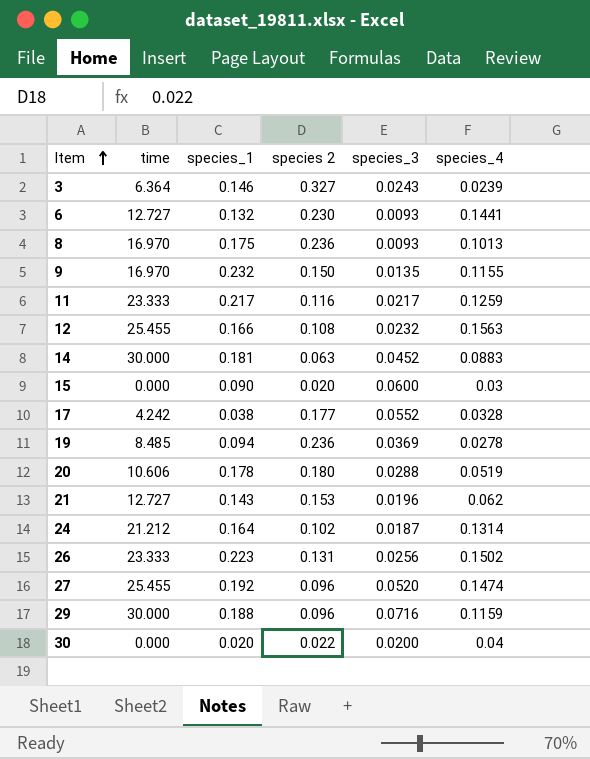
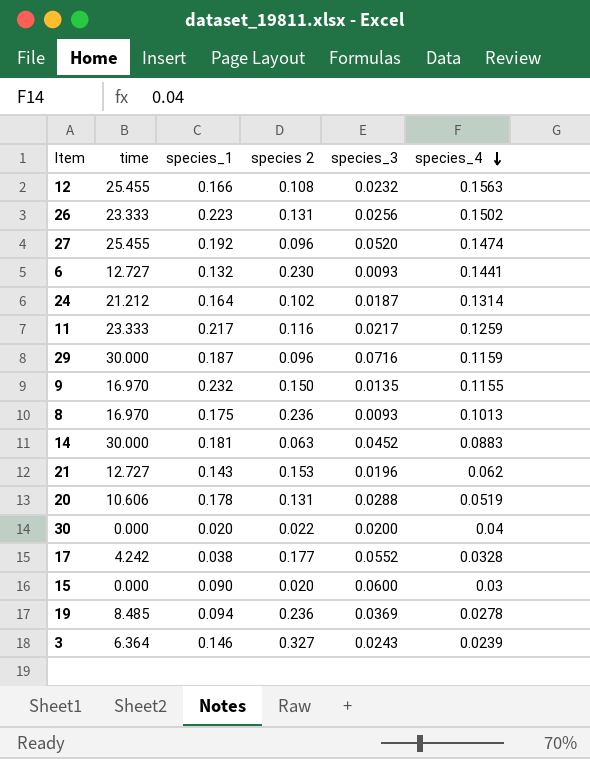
row order: Item ascending -> species_4 descending
29 | species_1: 0.188 -> 0.187
20 | species 2: 0.180 -> 0.131

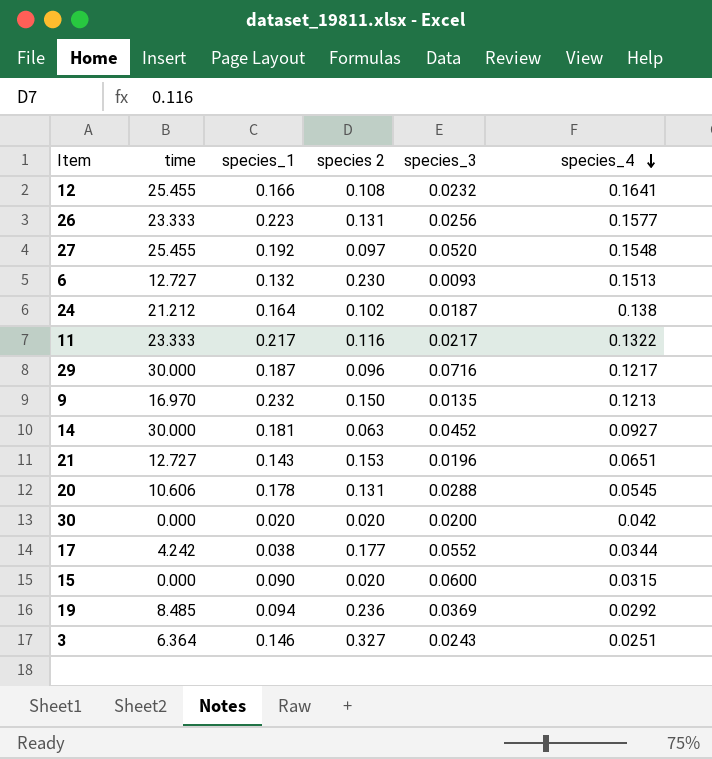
row 8: 16.970 | 0.175 | 0.236 | 0.0093 | 0.1013 -> none
12 | species_4: 0.1563 -> 0.1641
26 | species_4: 0.1502 -> 0.1577
27 | species 2: 0.096 -> 0.097
27 | species_4: 0.1474 -> 0.1548
6 | species_4: 0.1441 -> 0.1513
24 | species_4: 0.1314 -> 0.138
11 | species_4: 0.1259 -> 0.1322
29 | species_4: 0.1159 -> 0.1217
9 | species_4: 0.1155 -> 0.1213
14 | species_4: 0.0883 -> 0.0927
21 | species_4: 0.062 -> 0.0651
20 | species_4: 0.0519 -> 0.0545
30 | species 2: 0.022 -> 0.020
30 | species_4: 0.04 -> 0.042
17 | species_4: 0.0328 -> 0.0344
15 | species_4: 0.03 -> 0.0315
19 | species_4: 0.0278 -> 0.0292
3 | species_4: 0.0239 -> 0.0251

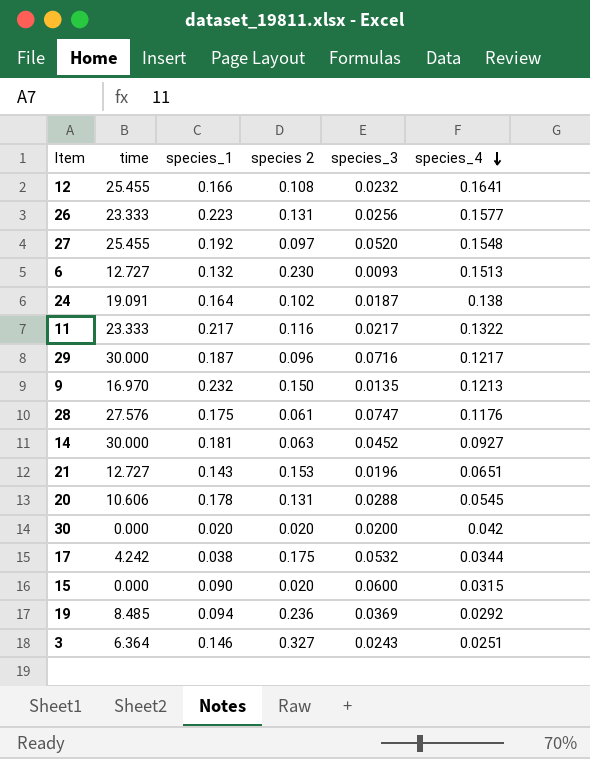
24 | time: 21.212 -> 19.091
row 28: none -> 27.576 | 0.175 | 0.061 | 0.0747 | 0.1176
17 | species 2: 0.177 -> 0.175
17 | species_3: 0.0552 -> 0.0532

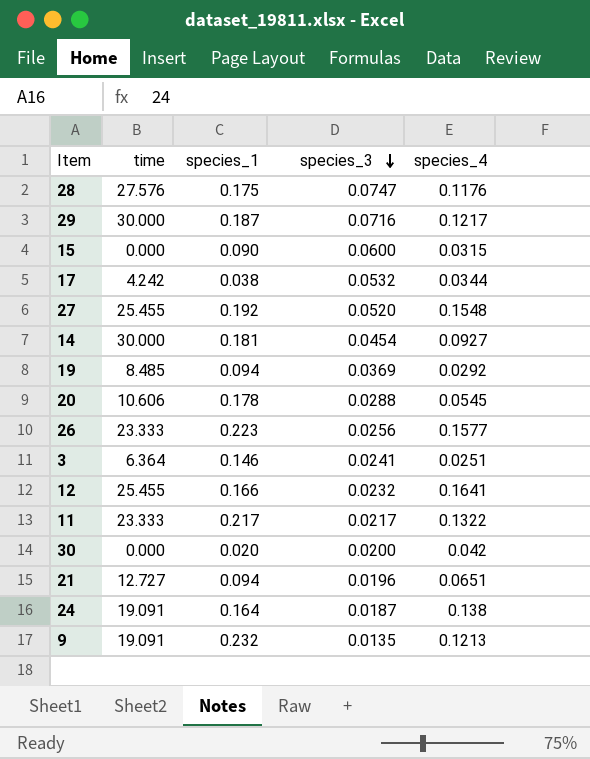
row order: species_4 descending -> species_3 descending
column species 2 | position: 4 -> none
row 6: 12.727 | 0.132 | 0.230 | 0.0093 | 0.1513 -> none
14 | species_3: 0.0452 -> 0.0454
3 | species_3: 0.0243 -> 0.0241
21 | species_1: 0.143 -> 0.094
9 | time: 16.970 -> 19.091

